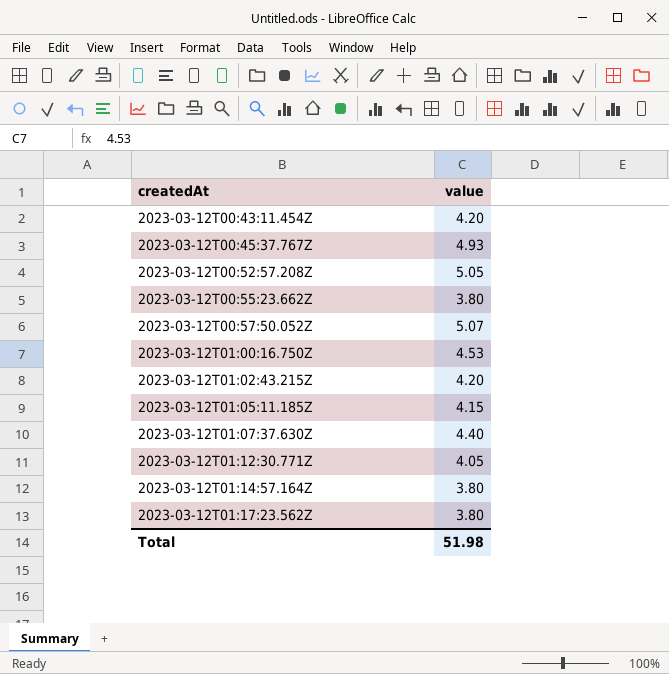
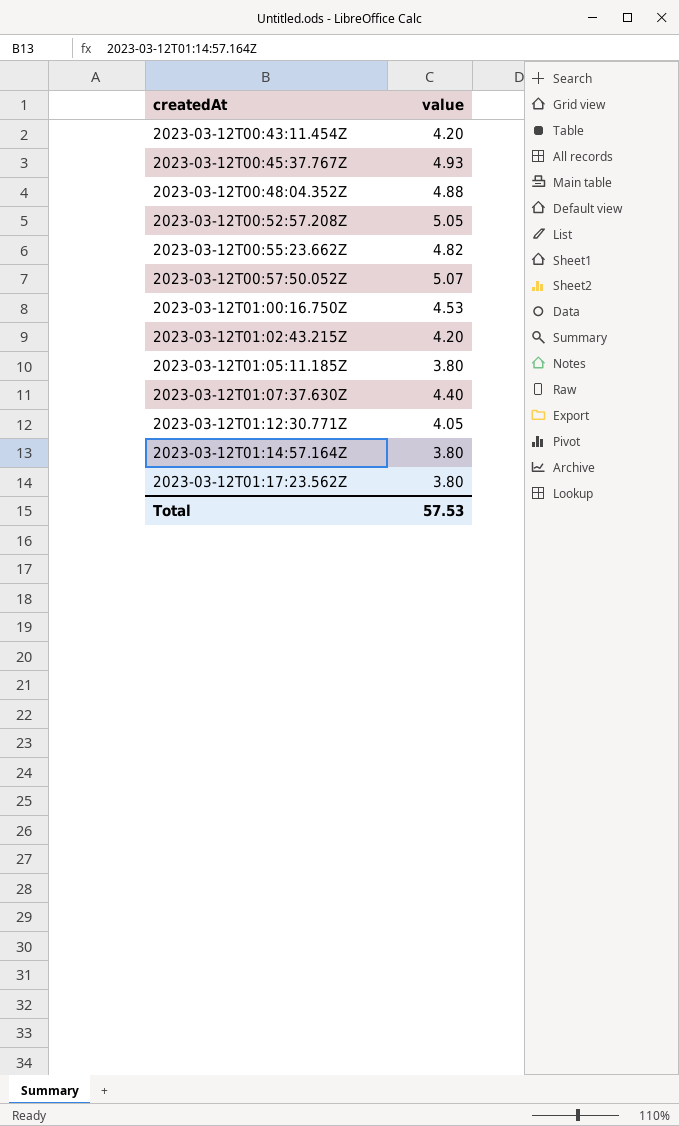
row 2023-03-12T00:48:04.352Z: none -> 4.88
2023-03-12T00:55:23.662Z | value: 3.80 -> 4.82
2023-03-12T01:05:11.185Z | value: 4.15 -> 3.80
Total | value: 51.98 -> 57.53

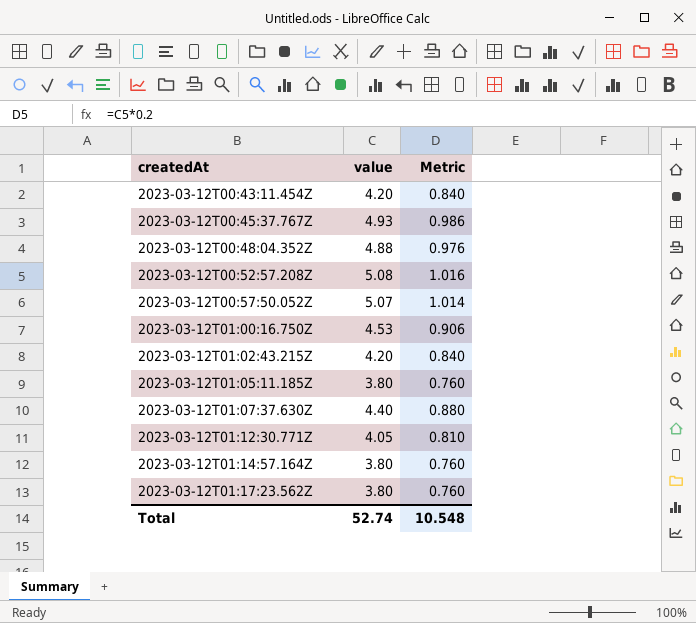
column Metric | formula: none -> [value] * 0.2
row 2023-03-12T00:55:23.662Z: 4.82 -> none
2023-03-12T00:52:57.208Z | value: 5.05 -> 5.08
Total | value: 57.53 -> 52.74

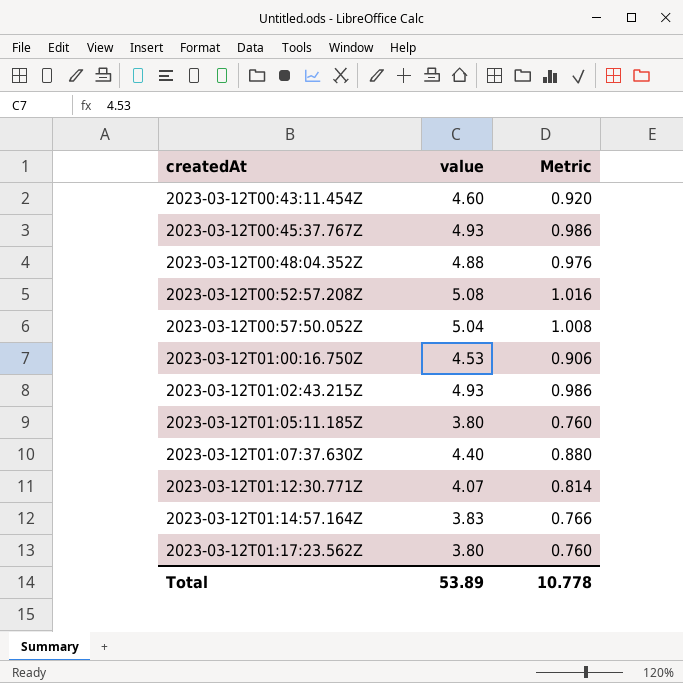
2023-03-12T00:43:11.454Z | value: 4.20 -> 4.60
2023-03-12T00:43:11.454Z | Metric: 0.840 -> 0.920
2023-03-12T00:57:50.052Z | value: 5.07 -> 5.04
2023-03-12T00:57:50.052Z | Metric: 1.014 -> 1.008
2023-03-12T01:02:43.215Z | value: 4.20 -> 4.93
2023-03-12T01:02:43.215Z | Metric: 0.840 -> 0.986
2023-03-12T01:12:30.771Z | value: 4.05 -> 4.07
2023-03-12T01:12:30.771Z | Metric: 0.810 -> 0.814
2023-03-12T01:14:57.164Z | value: 3.80 -> 3.83
2023-03-12T01:14:57.164Z | Metric: 0.760 -> 0.766
Total | value: 52.74 -> 53.89
Total | Metric: 10.548 -> 10.778

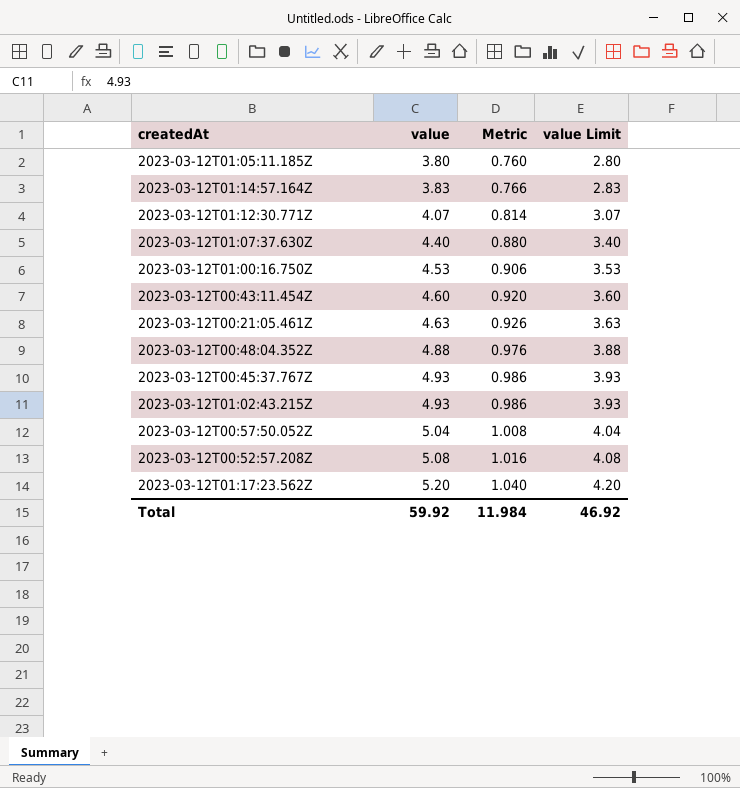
row order: createdAt ascending -> value ascending
column value Limit | formula: none -> [value] - 1
row 2023-03-12T00:21:05.461Z: none -> 4.63 | 0.926 | 3.63
2023-03-12T01:17:23.562Z | value: 3.80 -> 5.20
2023-03-12T01:17:23.562Z | Metric: 0.760 -> 1.040
Total | value: 53.89 -> 59.92
Total | Metric: 10.778 -> 11.984

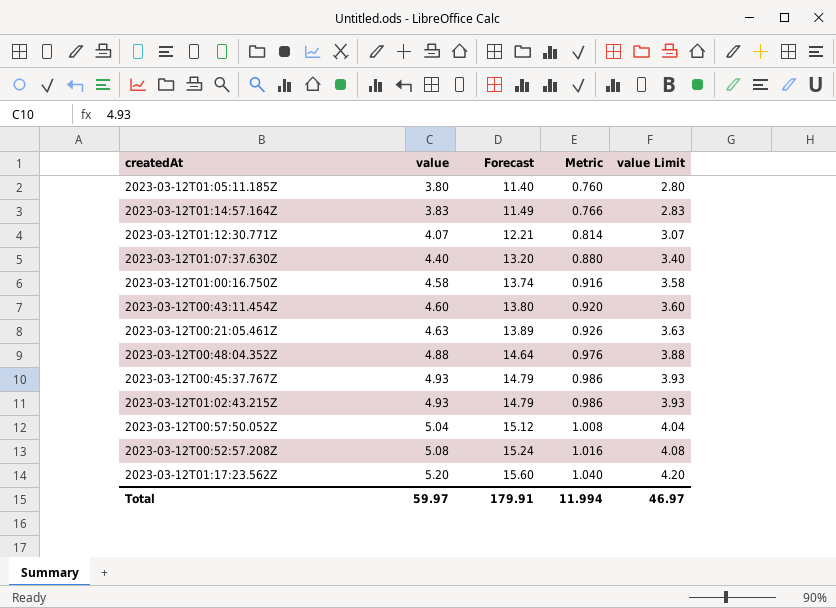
column Forecast | formula: none -> [value] * 3
2023-03-12T01:00:16.750Z | value: 4.53 -> 4.58
2023-03-12T01:00:16.750Z | Metric: 0.906 -> 0.916
2023-03-12T01:00:16.750Z | value Limit: 3.53 -> 3.58
Total | value: 59.92 -> 59.97
Total | Metric: 11.984 -> 11.994
Total | value Limit: 46.92 -> 46.97

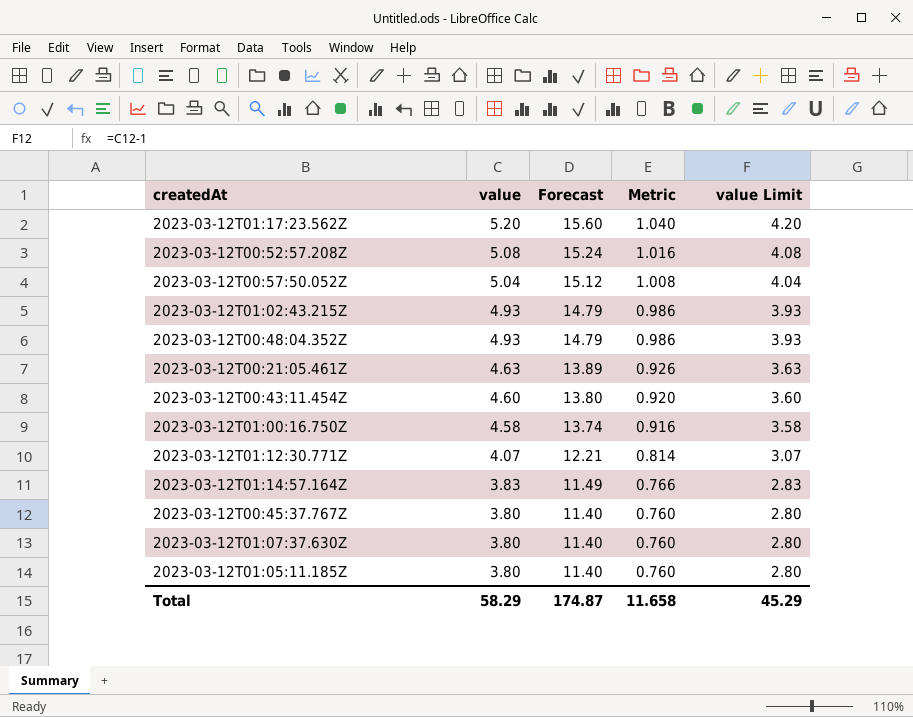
row order: value ascending -> value descending
2023-03-12T00:48:04.352Z | value: 4.88 -> 4.93
2023-03-12T00:48:04.352Z | Forecast: 14.64 -> 14.79
2023-03-12T00:48:04.352Z | Metric: 0.976 -> 0.986
2023-03-12T00:48:04.352Z | value Limit: 3.88 -> 3.93
2023-03-12T00:45:37.767Z | value: 4.93 -> 3.80
2023-03-12T00:45:37.767Z | Forecast: 14.79 -> 11.40
2023-03-12T00:45:37.767Z | Metric: 0.986 -> 0.760
2023-03-12T00:45:37.767Z | value Limit: 3.93 -> 2.80
2023-03-12T01:07:37.630Z | value: 4.40 -> 3.80
2023-03-12T01:07:37.630Z | Forecast: 13.20 -> 11.40
2023-03-12T01:07:37.630Z | Metric: 0.880 -> 0.760
2023-03-12T01:07:37.630Z | value Limit: 3.40 -> 2.80
Total | value: 59.97 -> 58.29
Total | Forecast: 179.91 -> 174.87
Total | Metric: 11.994 -> 11.658
Total | value Limit: 46.97 -> 45.29

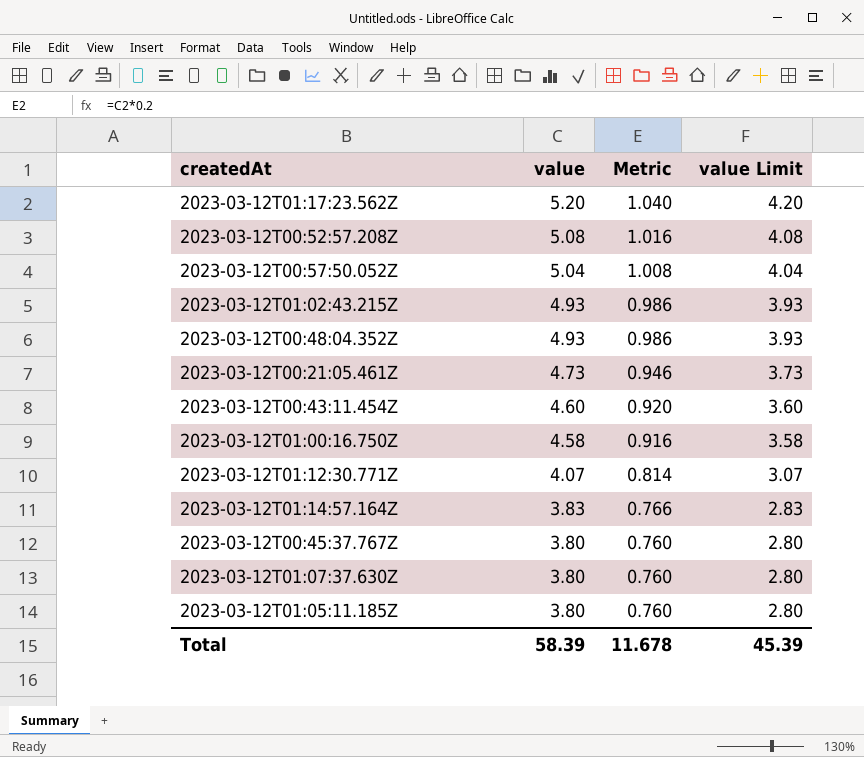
column Forecast | formula: [value] * 3 -> none
2023-03-12T00:21:05.461Z | value: 4.63 -> 4.73
2023-03-12T00:21:05.461Z | Metric: 0.926 -> 0.946
2023-03-12T00:21:05.461Z | value Limit: 3.63 -> 3.73
Total | value: 58.29 -> 58.39
Total | Metric: 11.658 -> 11.678
Total | value Limit: 45.29 -> 45.39

